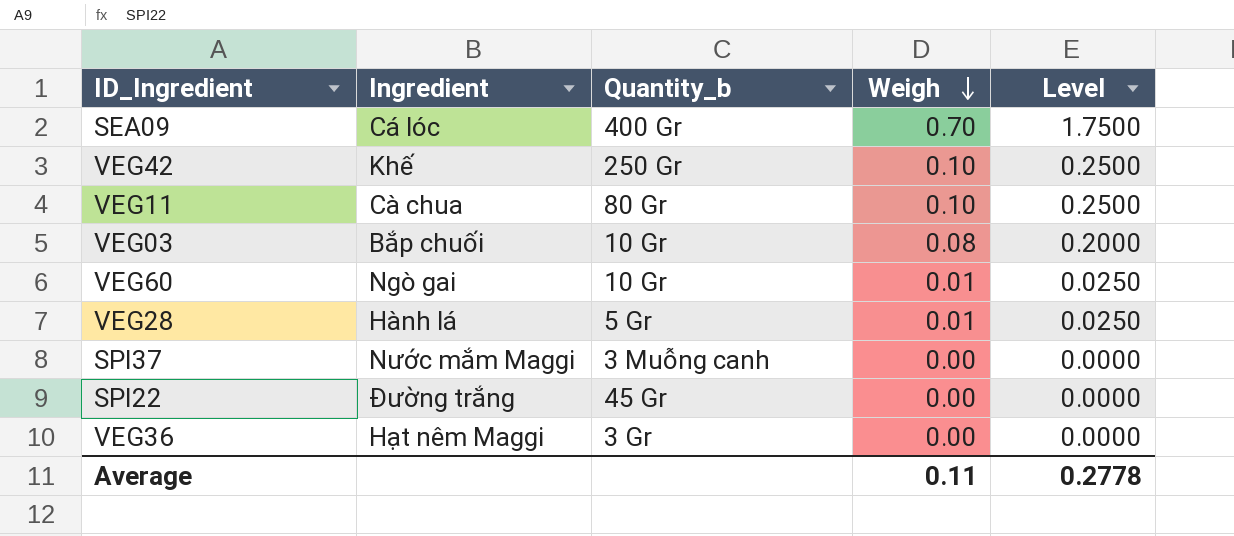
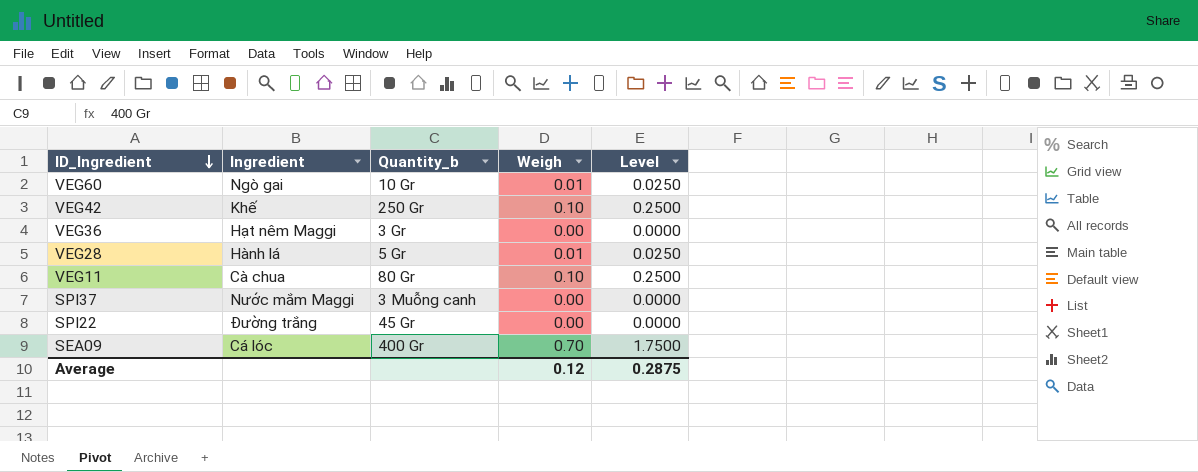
row order: Weigh descending -> ID_Ingredient descending
row VEG03: Bắp chuối | 10 Gr | 0.08 | 0.2000 -> none
Average | Weigh: 0.11 -> 0.12
Average | Level: 0.2778 -> 0.2875

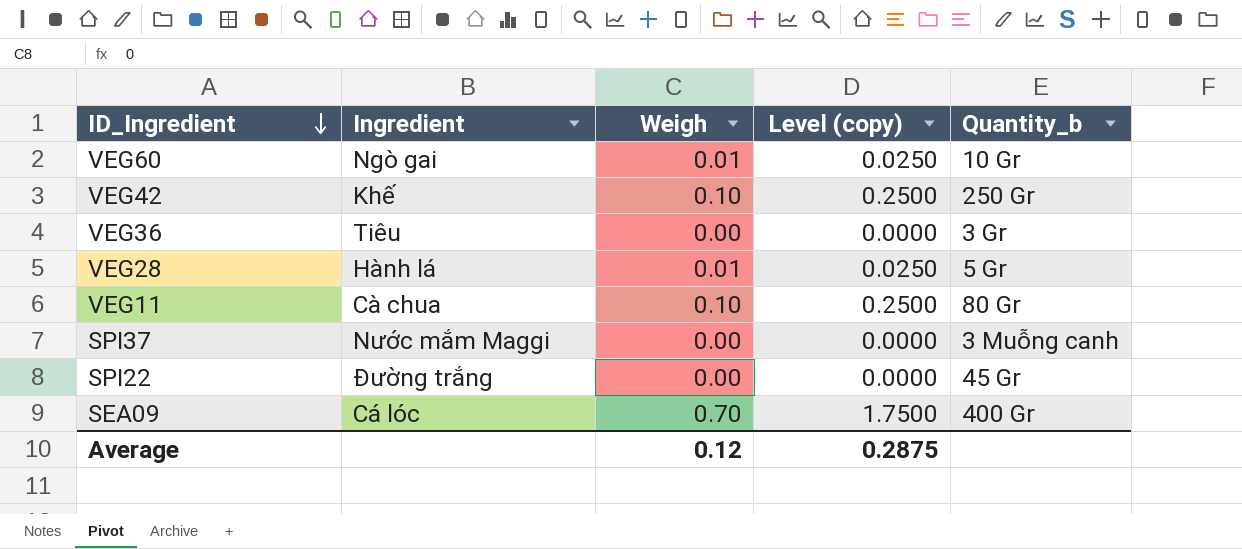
column name: Level -> Level (copy)
column Quantity_b | position: 3 -> 5
VEG36 | Ingredient: Hạt nêm Maggi -> Tiêu

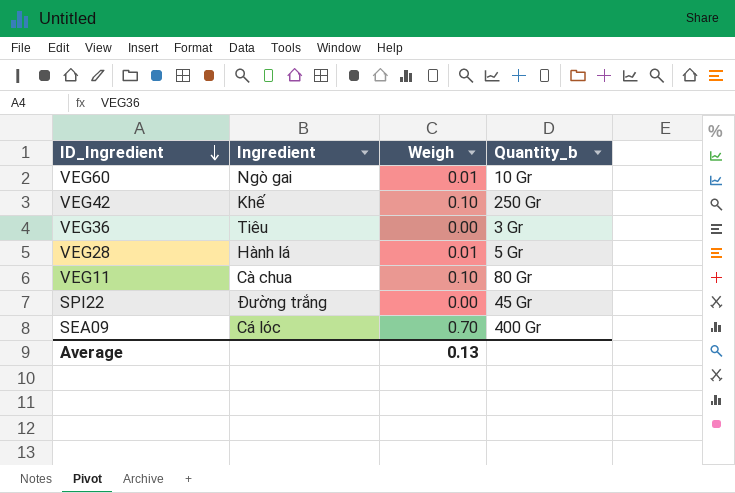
column Level (copy) | formula: [Weigh] * 2.5 -> none
row SPI37: Nước mắm Maggi | 0.00 | 0.0000 | 3 Muỗng canh -> none
Average | Weigh: 0.12 -> 0.13

